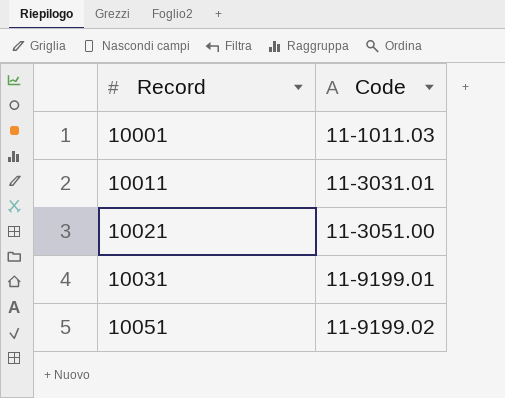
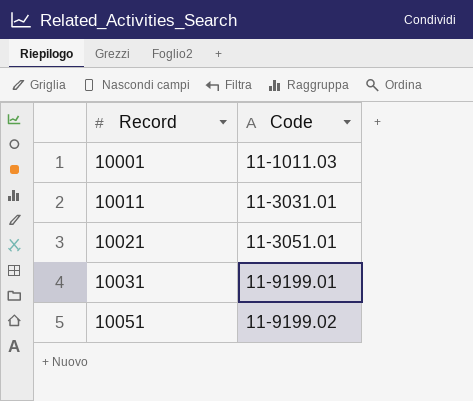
10021 | Code: 11-3051.00 -> 11-3051.01

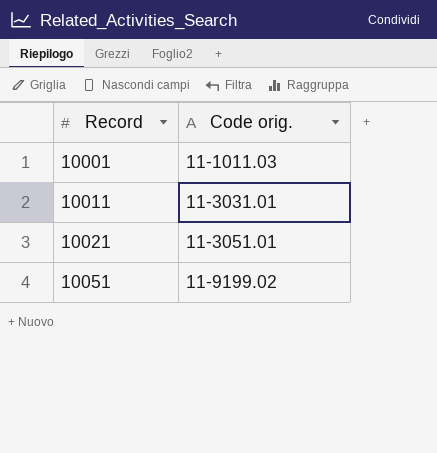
column name: Code -> Code orig.
row 10031: 11-9199.01 -> none

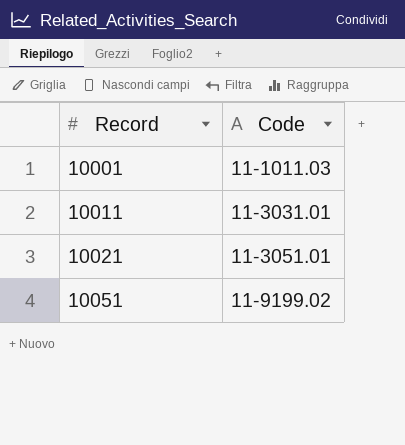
column name: Code orig. -> Code

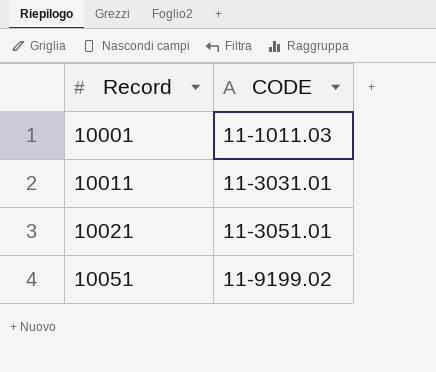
column name: Code -> CODE

